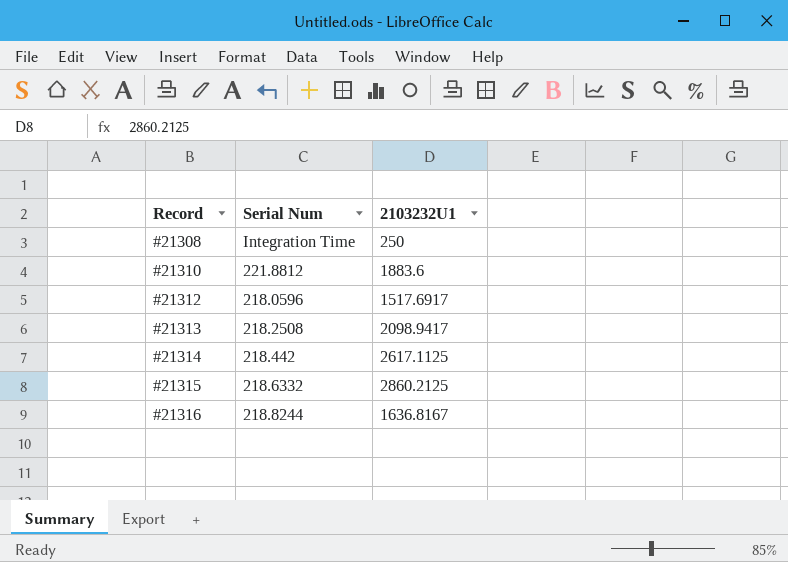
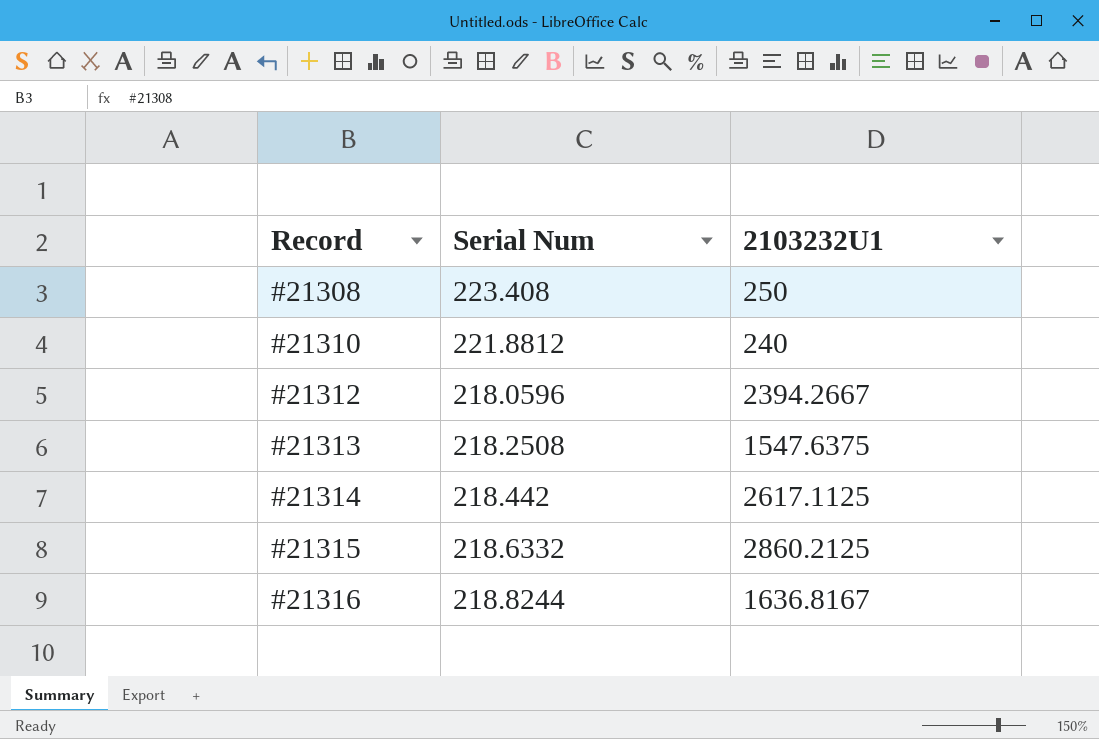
#21308 | Serial Num: Integration Time -> 223.408
#21310 | 2103232U1: 1883.6 -> 240
#21312 | 2103232U1: 1517.6917 -> 2394.2667
#21313 | 2103232U1: 2098.9417 -> 1547.6375

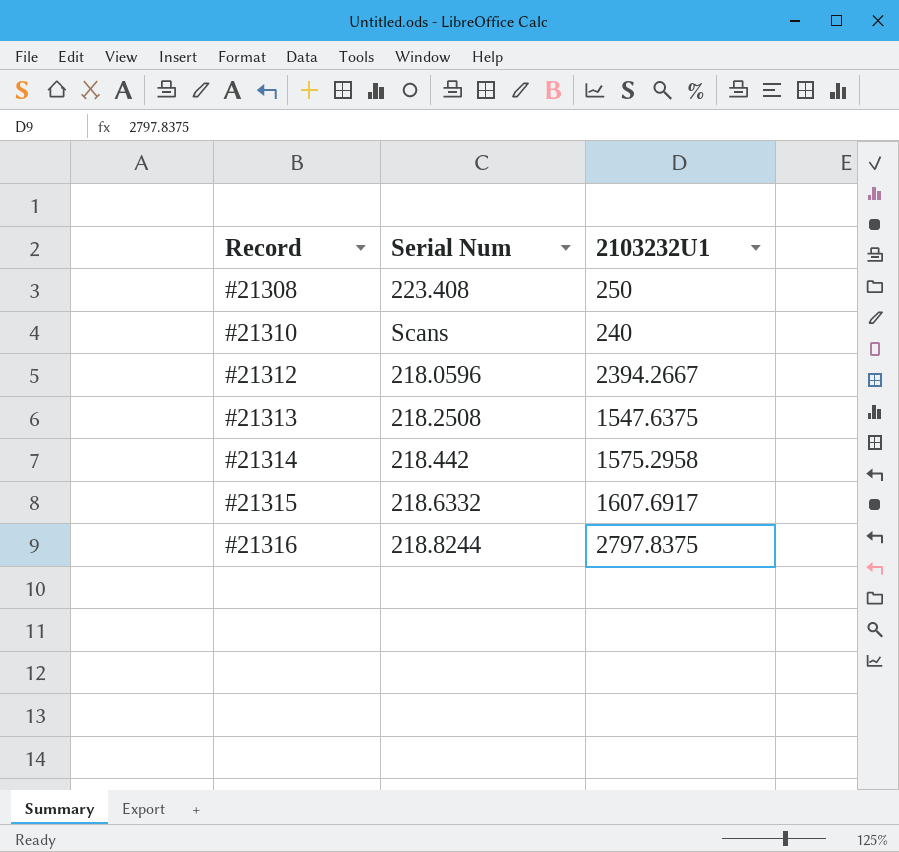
#21310 | Serial Num: 221.8812 -> Scans
#21314 | 2103232U1: 2617.1125 -> 1575.2958
#21315 | 2103232U1: 2860.2125 -> 1607.6917
#21316 | 2103232U1: 1636.8167 -> 2797.8375

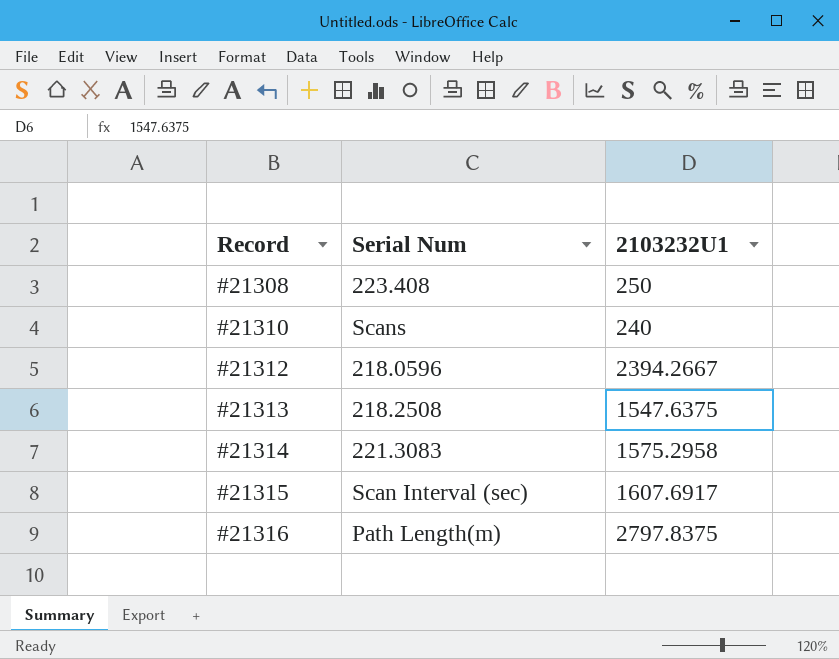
#21314 | Serial Num: 218.442 -> 221.3083
#21315 | Serial Num: 218.6332 -> Scan Interval (sec)
#21316 | Serial Num: 218.8244 -> Path Length(m)

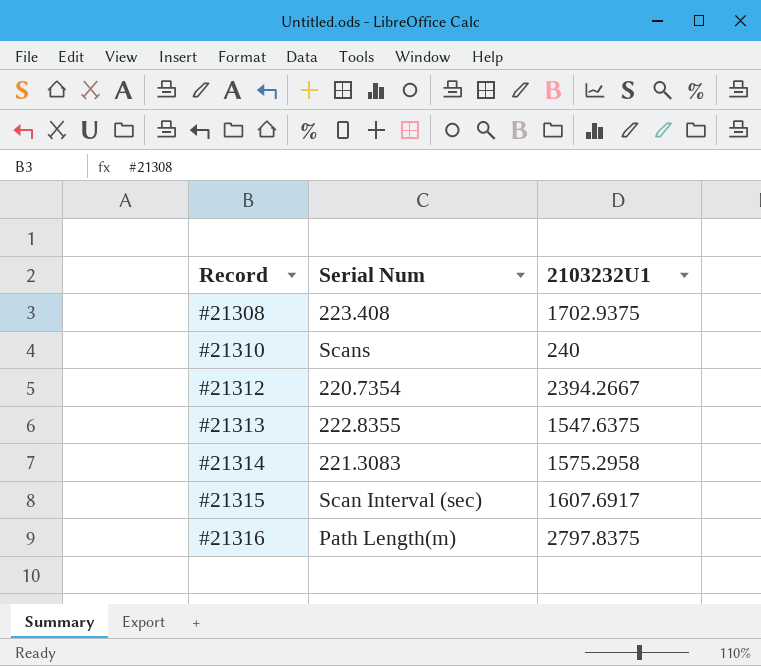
#21308 | 2103232U1: 250 -> 1702.9375
#21312 | Serial Num: 218.0596 -> 220.7354
#21313 | Serial Num: 218.2508 -> 222.8355

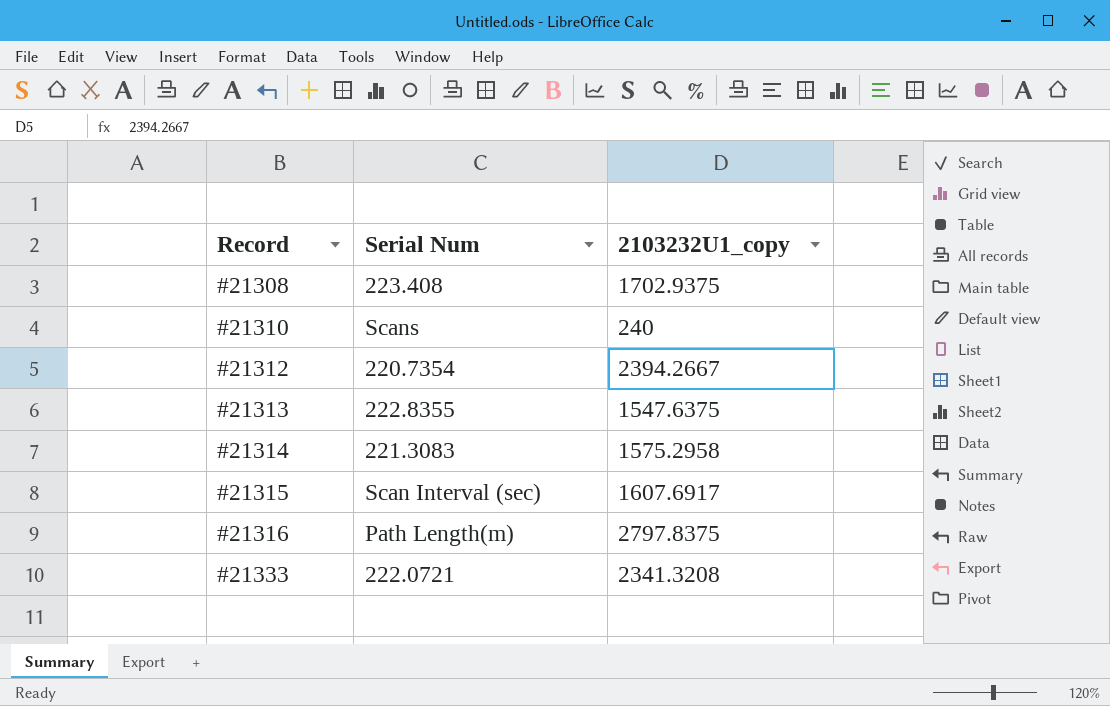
column name: 2103232U1 -> 2103232U1_copy
row #21333: none -> 222.0721 | 2341.3208

